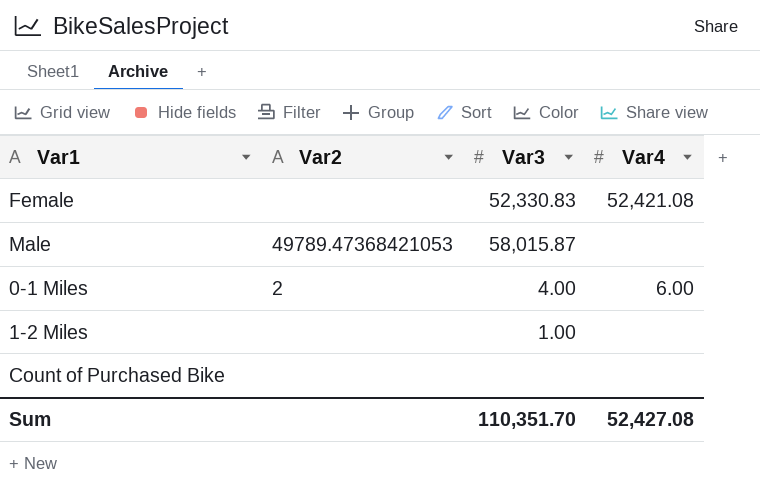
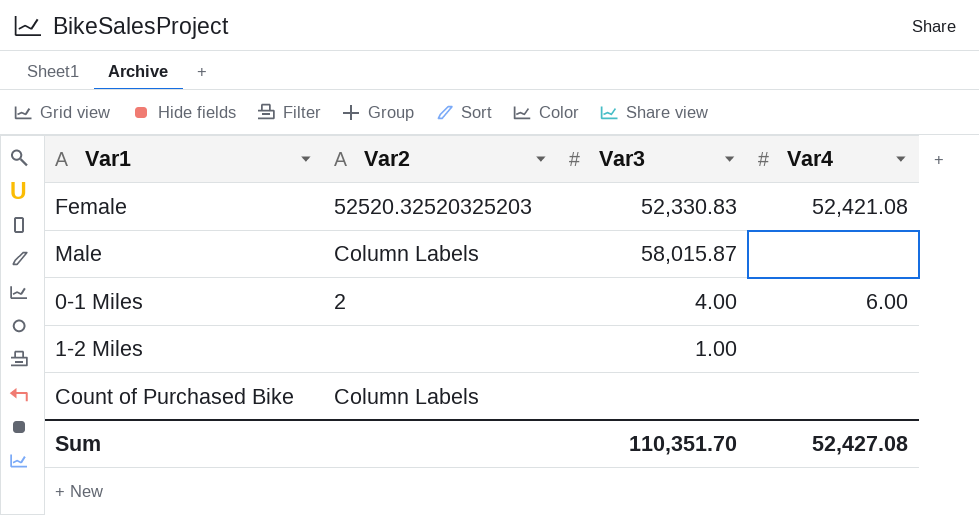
Female | Var2: none -> 52520.32520325203
Male | Var2: 49789.47368421053 -> Column Labels
Count of Purchased Bike | Var2: none -> Column Labels

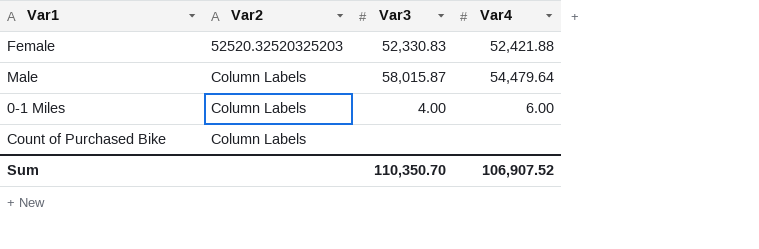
row 1-2 Miles: none | 1.00 | none -> none
Female | Var4: 52,421.08 -> 52,421.88
Male | Var4: none -> 54,479.64
0-1 Miles | Var2: 2 -> Column Labels
Sum | Var3: 110,351.70 -> 110,350.70
Sum | Var4: 52,427.08 -> 106,907.52

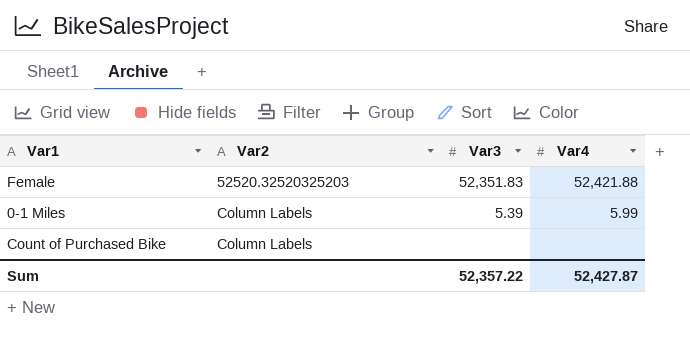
row Male: Column Labels | 58,015.87 | 54,479.64 -> none
Female | Var3: 52,330.83 -> 52,351.83
0-1 Miles | Var3: 4.00 -> 5.39
0-1 Miles | Var4: 6.00 -> 5.99
Sum | Var3: 110,350.70 -> 52,357.22
Sum | Var4: 106,907.52 -> 52,427.87

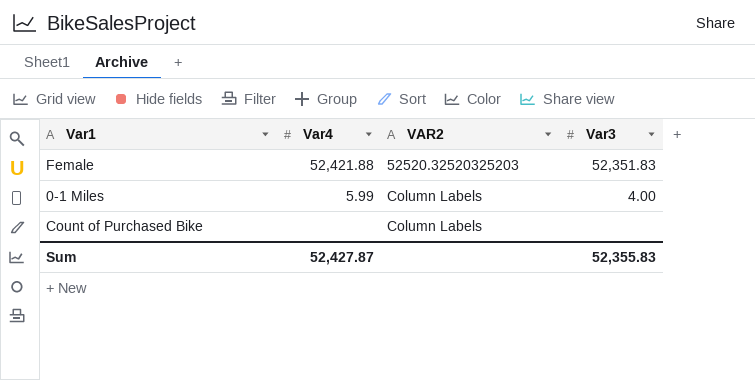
column Var4 | position: 4 -> 2
column name: Var2 -> VAR2
0-1 Miles | Var3: 5.39 -> 4.00
Sum | Var3: 52,357.22 -> 52,355.83

